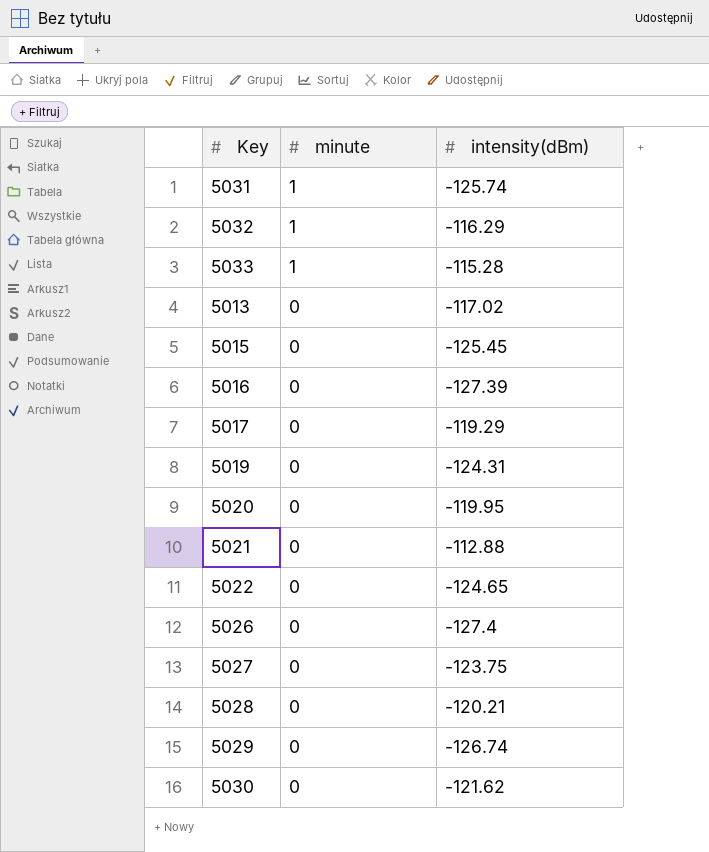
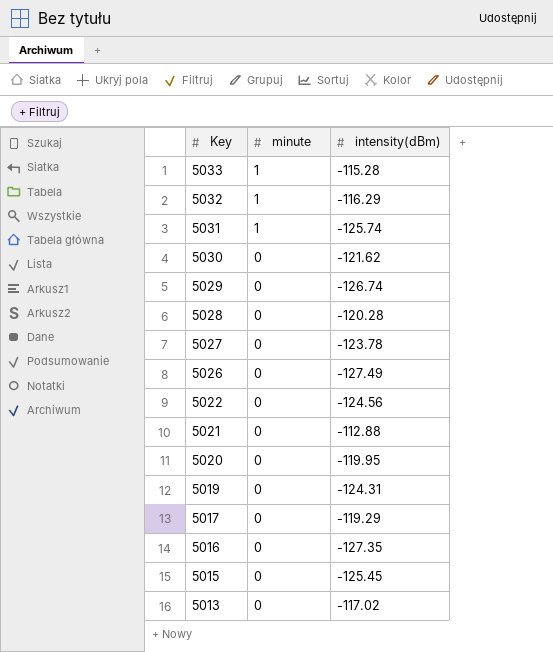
row order: minute descending -> Key descending
5028 | intensity(dBm): -120.21 -> -120.28
5027 | intensity(dBm): -123.75 -> -123.78
5026 | intensity(dBm): -127.4 -> -127.49
5022 | intensity(dBm): -124.65 -> -124.56
5016 | intensity(dBm): -127.39 -> -127.35

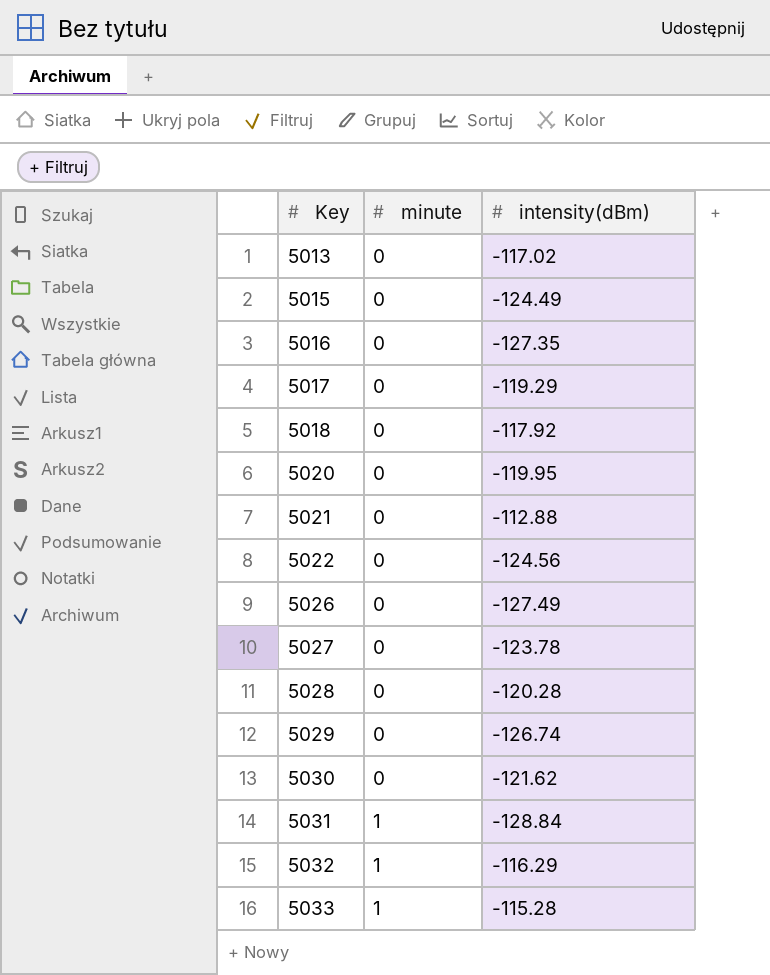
row order: Key descending -> Key ascending
row 5019: 0 | -124.31 -> none
5015 | intensity(dBm): -125.45 -> -124.49
row 5018: none -> 0 | -117.92
5031 | intensity(dBm): -125.74 -> -128.84

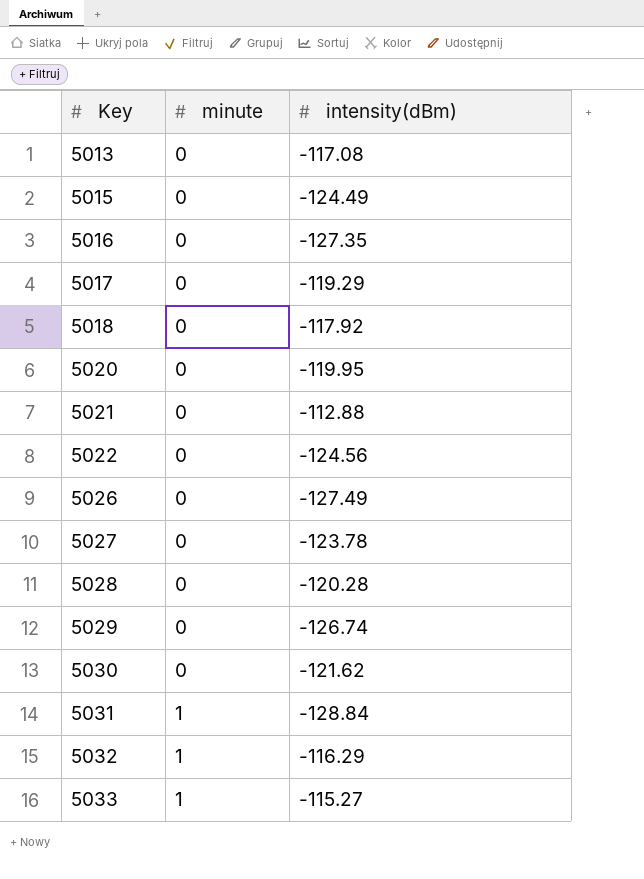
5013 | intensity(dBm): -117.02 -> -117.08
5033 | intensity(dBm): -115.28 -> -115.27

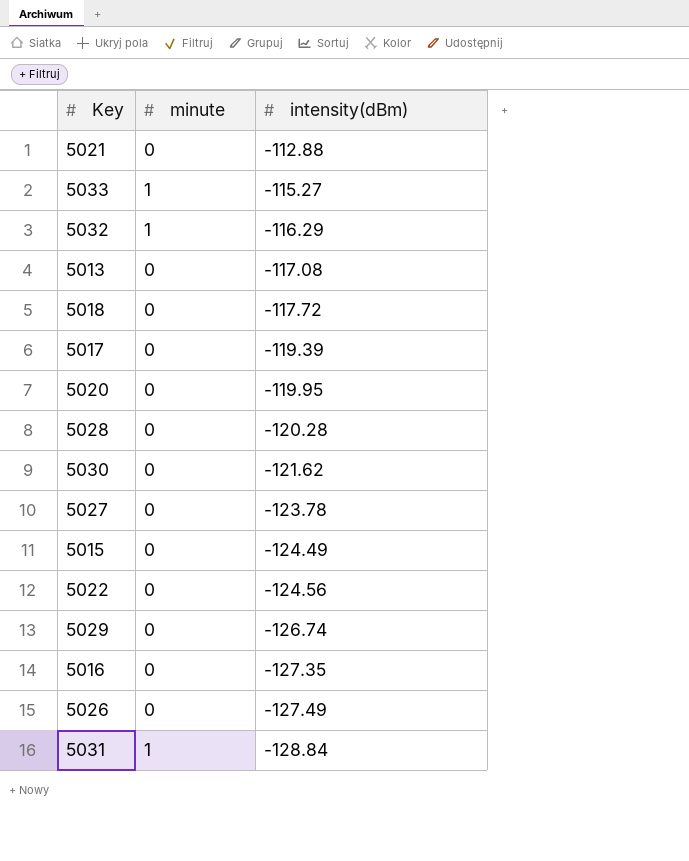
row order: Key ascending -> intensity(dBm) descending
5018 | intensity(dBm): -117.92 -> -117.72
5017 | intensity(dBm): -119.29 -> -119.39

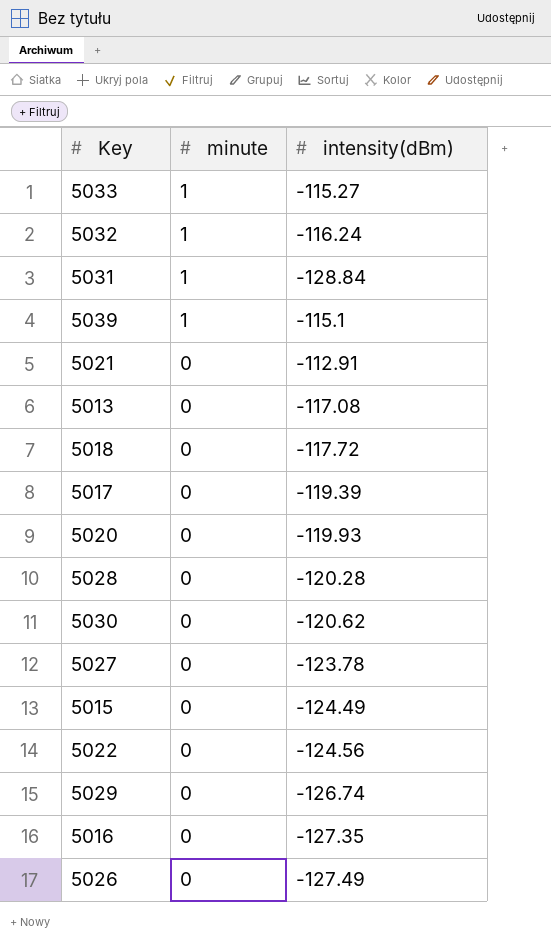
row order: intensity(dBm) descending -> minute descending
5032 | intensity(dBm): -116.29 -> -116.24
row 5039: none -> 1 | -115.1
5021 | intensity(dBm): -112.88 -> -112.91
5020 | intensity(dBm): -119.95 -> -119.93
5030 | intensity(dBm): -121.62 -> -120.62

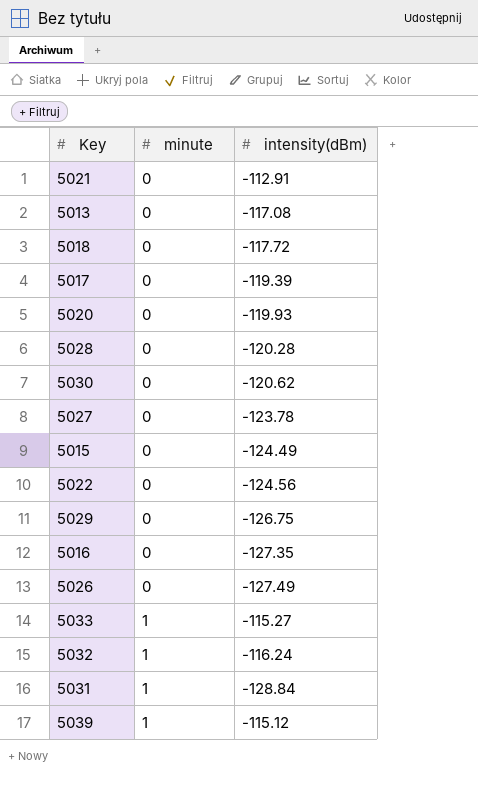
row order: minute descending -> minute ascending
5029 | intensity(dBm): -126.74 -> -126.75
5039 | intensity(dBm): -115.1 -> -115.12

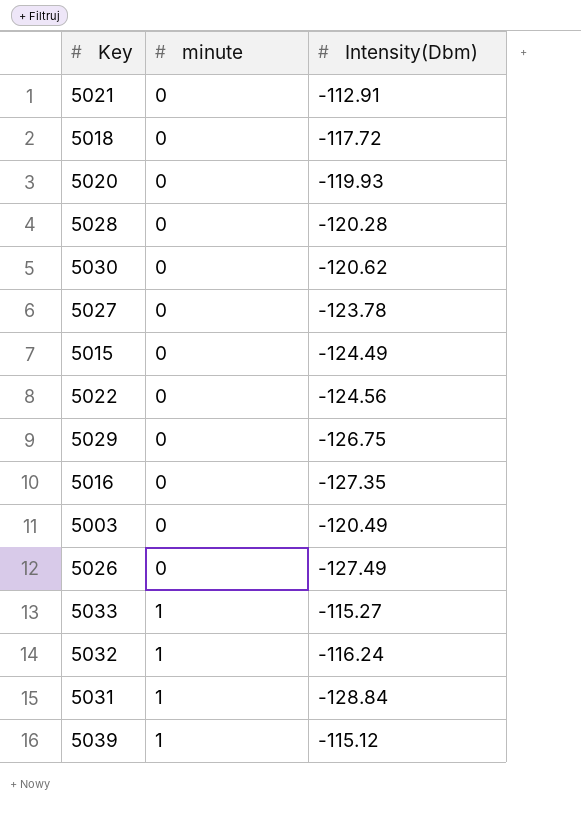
column name: intensity(dBm) -> Intensity(Dbm)
row 5013: 0 | -117.08 -> none
row 5017: 0 | -119.39 -> none
row 5003: none -> 0 | -120.49

